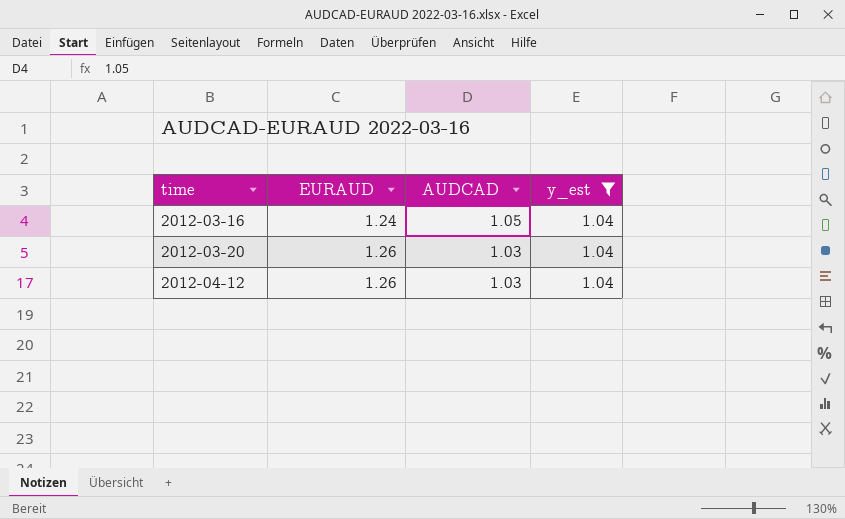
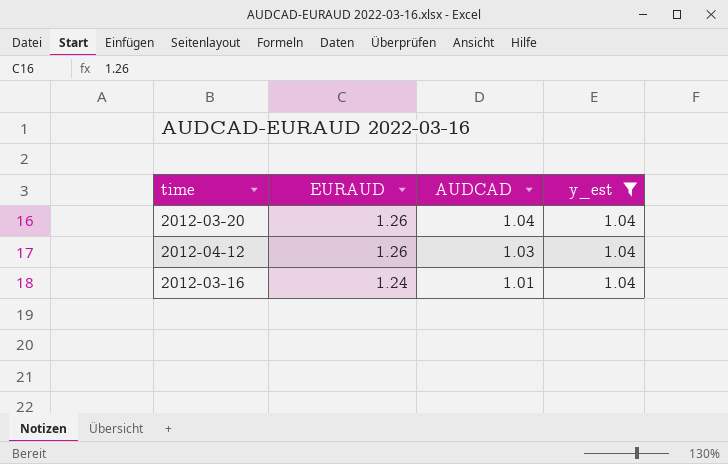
row order: time ascending -> EURAUD descending
2012-03-20 | AUDCAD: 1.03 -> 1.04
2012-03-16 | AUDCAD: 1.05 -> 1.01

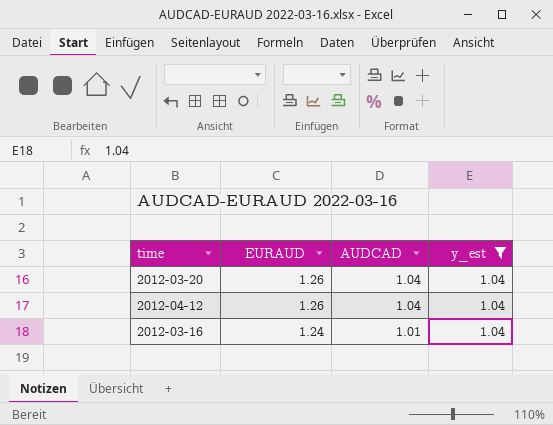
2012-04-12 | AUDCAD: 1.03 -> 1.04

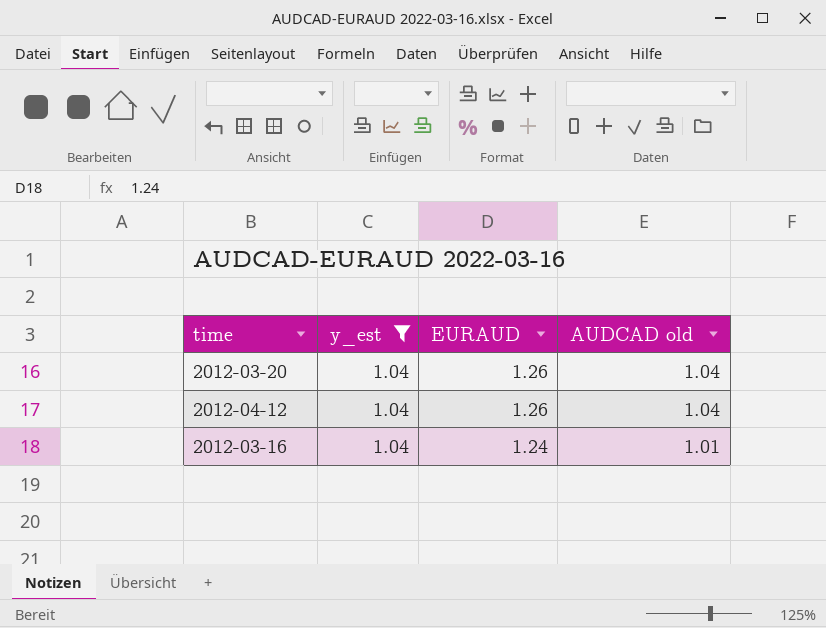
column y_est | position: 4 -> 2
column name: AUDCAD -> AUDCAD old

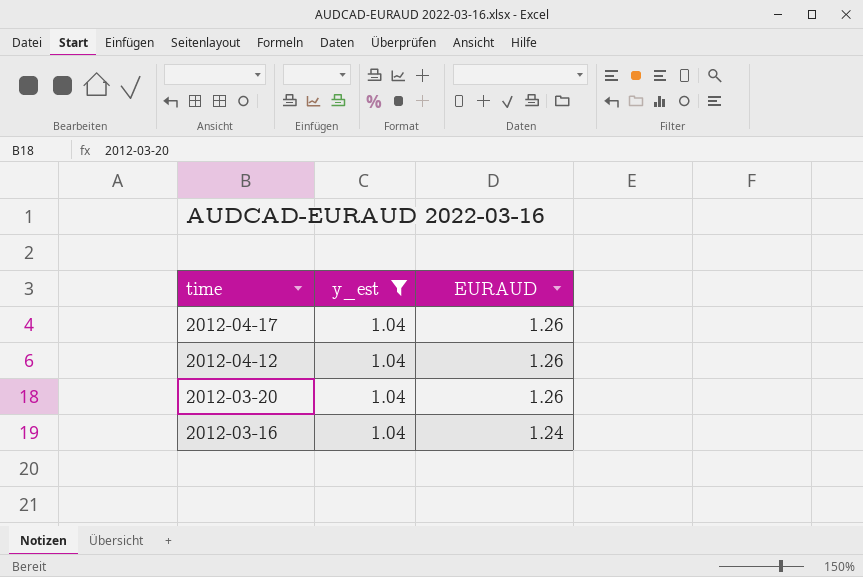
row order: EURAUD descending -> time descending
column AUDCAD old | position: 4 -> none
row 2012-04-17: none -> 1.04 | 1.26

